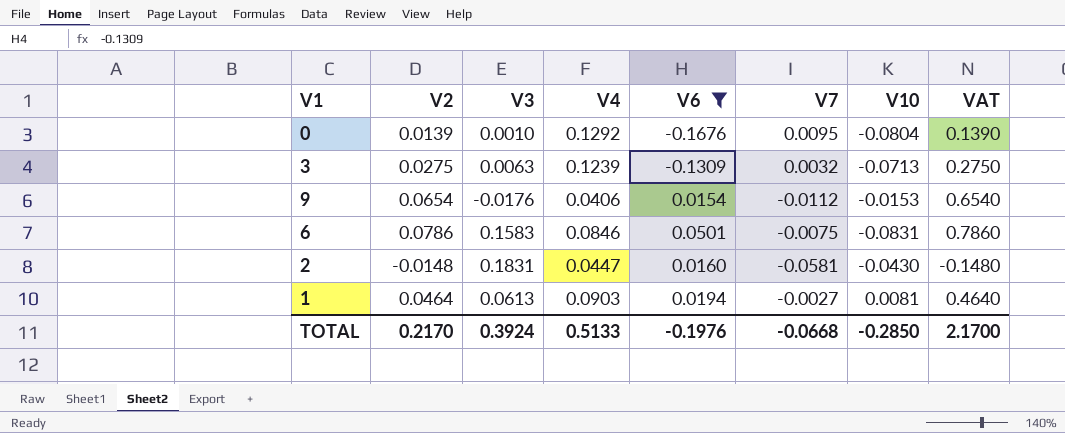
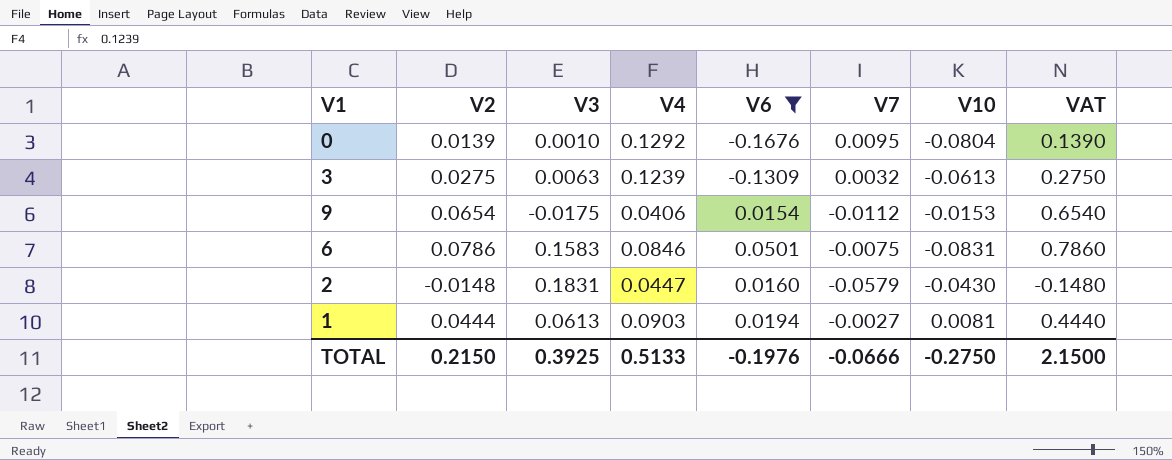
3 | V10: -0.0713 -> -0.0613
9 | V3: -0.0176 -> -0.0175
2 | V7: -0.0581 -> -0.0579
1 | V2: 0.0464 -> 0.0444
1 | VAT: 0.4640 -> 0.4440
TOTAL | V2: 0.2170 -> 0.2150
TOTAL | V3: 0.3924 -> 0.3925
TOTAL | V7: -0.0668 -> -0.0666
TOTAL | V10: -0.2850 -> -0.2750
TOTAL | VAT: 2.1700 -> 2.1500

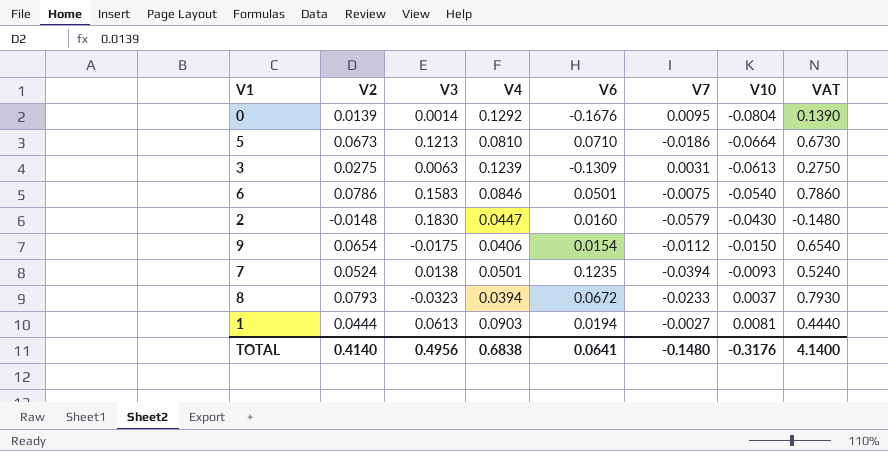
filter: V6 <= 0.0501 -> none
row order: none -> V10 ascending
0 | V3: 0.0010 -> 0.0014
3 | V7: 0.0032 -> 0.0031
6 | V10: -0.0831 -> -0.0540
2 | V3: 0.1831 -> 0.1830
9 | V10: -0.0153 -> -0.0150
TOTAL | V2: 0.2150 -> 0.4140
TOTAL | V3: 0.3925 -> 0.4956
TOTAL | V4: 0.5133 -> 0.6838
TOTAL | V6: -0.1976 -> 0.0641
TOTAL | V7: -0.0666 -> -0.1480
TOTAL | V10: -0.2750 -> -0.3176
TOTAL | VAT: 2.1500 -> 4.1400

